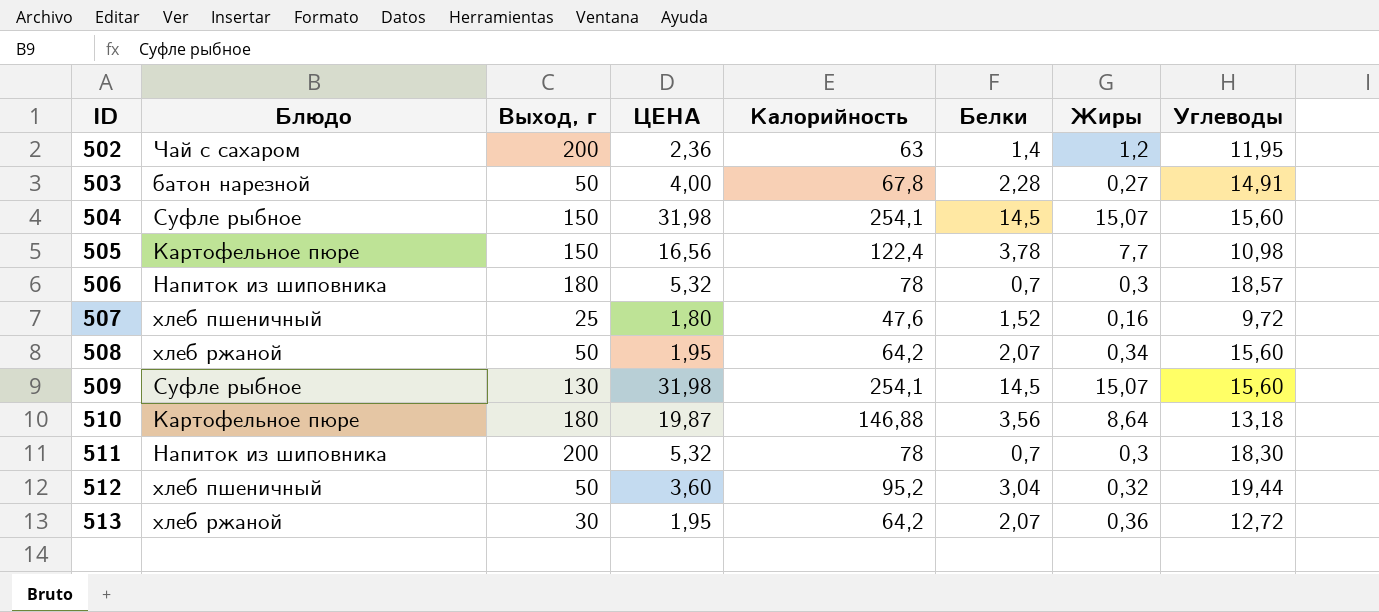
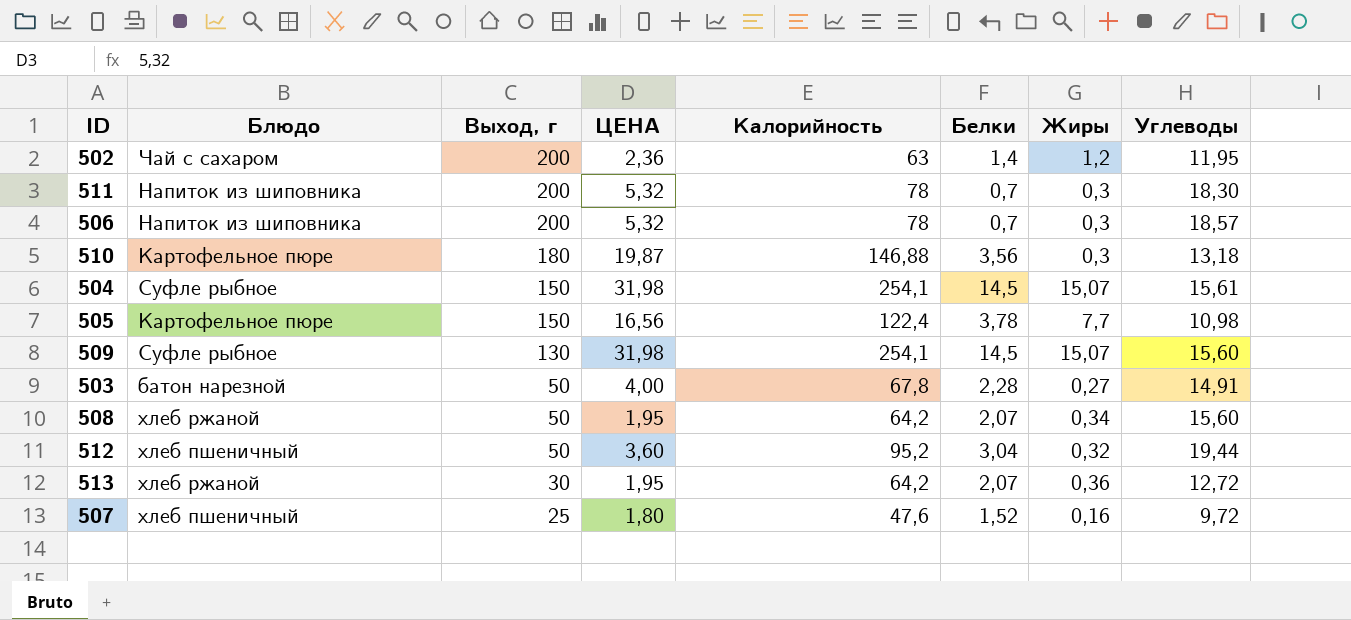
row order: ID ascending -> Выход, г descending
506 | Выход, г: 180 -> 200
510 | Жиры: 8,64 -> 0,3
504 | Углеводы: 15,60 -> 15,61

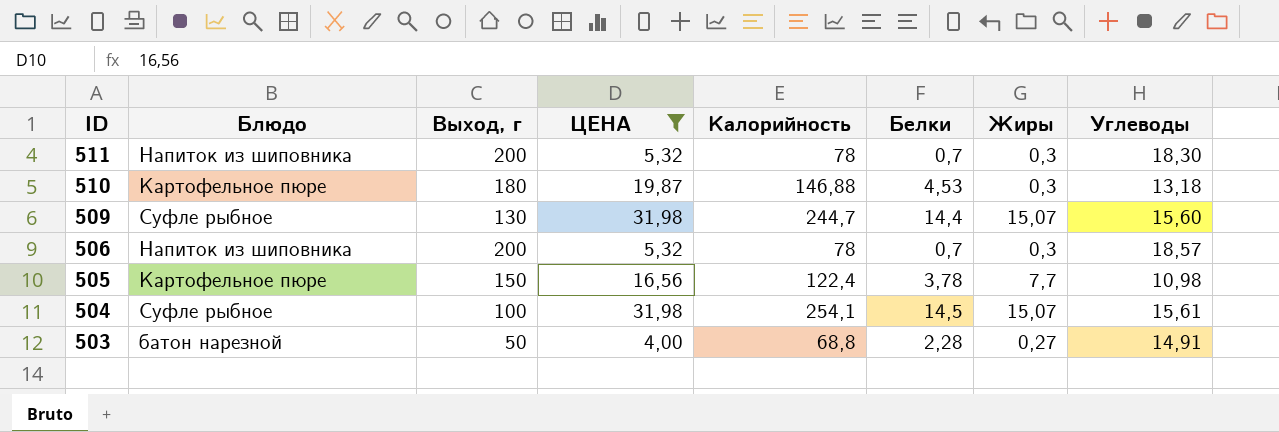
filter: none -> ЦЕНА >= 4,00
row order: Выход, г descending -> ID descending
510 | Белки: 3,56 -> 4,53
509 | Калорийность: 254,1 -> 244,7
509 | Белки: 14,5 -> 14,4
504 | Выход, г: 150 -> 100
503 | Калорийность: 67,8 -> 68,8

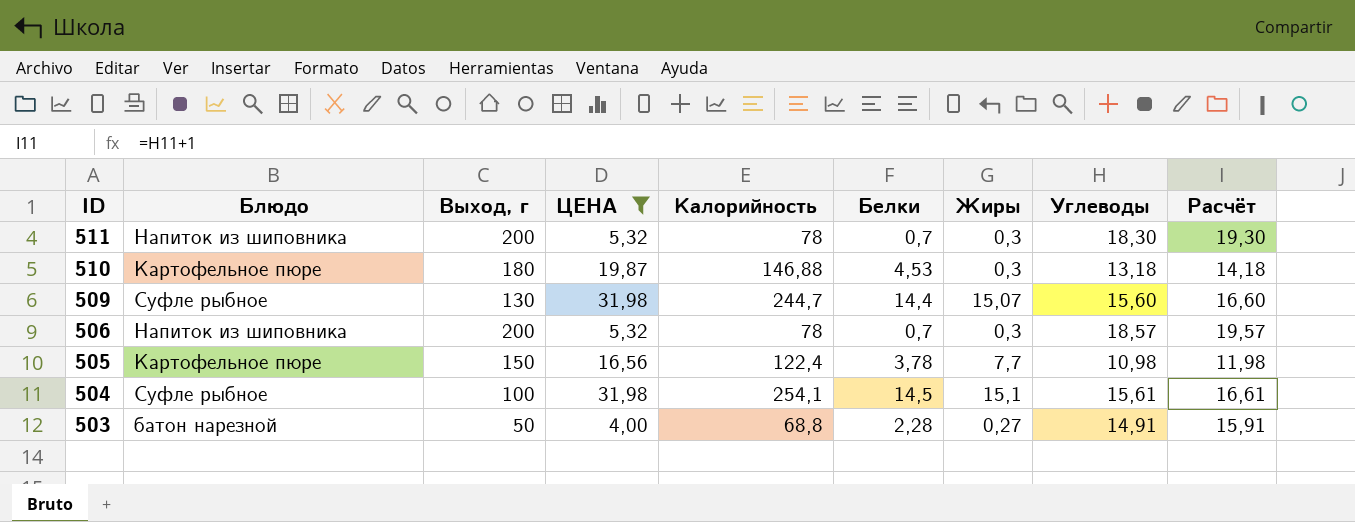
column Расчёт | formula: none -> [Углеводы] + 1
504 | Жиры: 15,07 -> 15,1

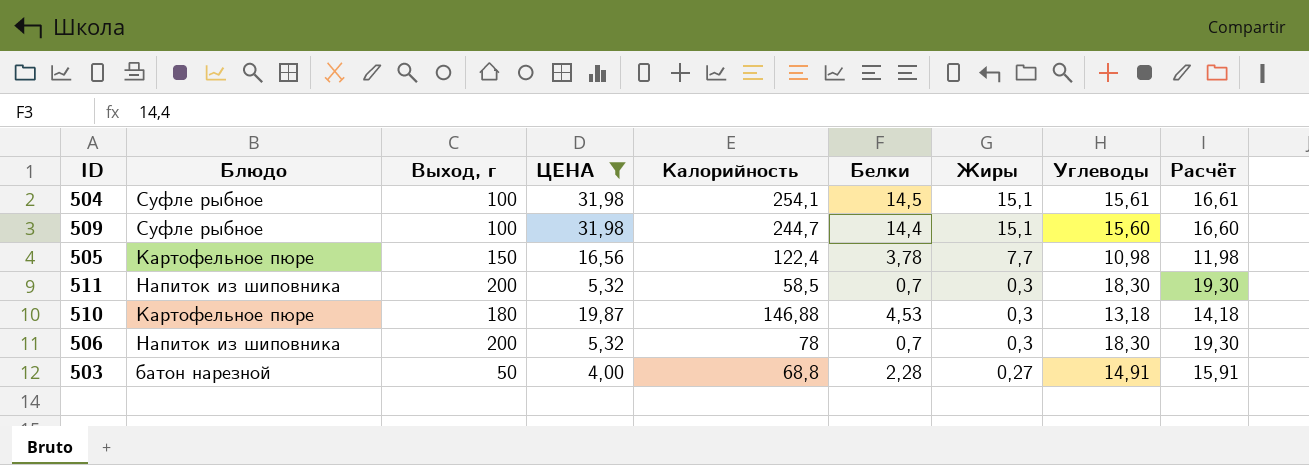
row order: ID descending -> Жиры descending
509 | Выход, г: 130 -> 100
509 | Жиры: 15,07 -> 15,1
511 | Калорийность: 78 -> 58,5
506 | Углеводы: 18,57 -> 18,30
506 | Расчёт: 19,57 -> 19,30

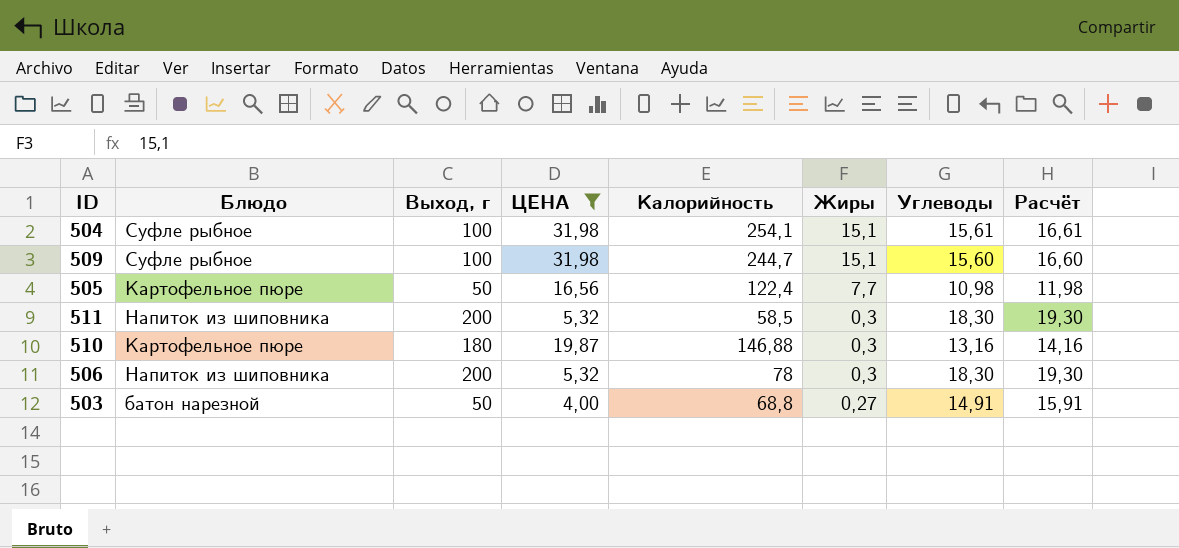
column Белки | position: 6 -> none
505 | Выход, г: 150 -> 50
510 | Углеводы: 13,18 -> 13,16
510 | Расчёт: 14,18 -> 14,16

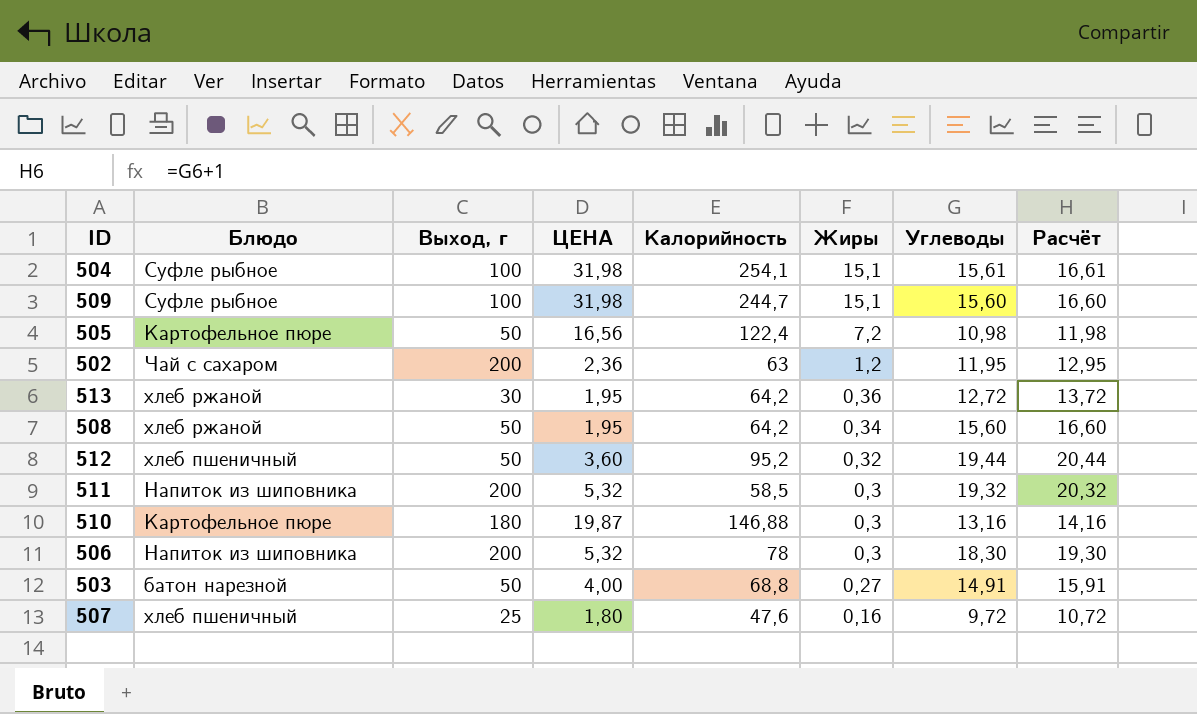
filter: ЦЕНА >= 4,00 -> none
505 | Жиры: 7,7 -> 7,2
511 | Углеводы: 18,30 -> 19,32
511 | Расчёт: 19,30 -> 20,32

